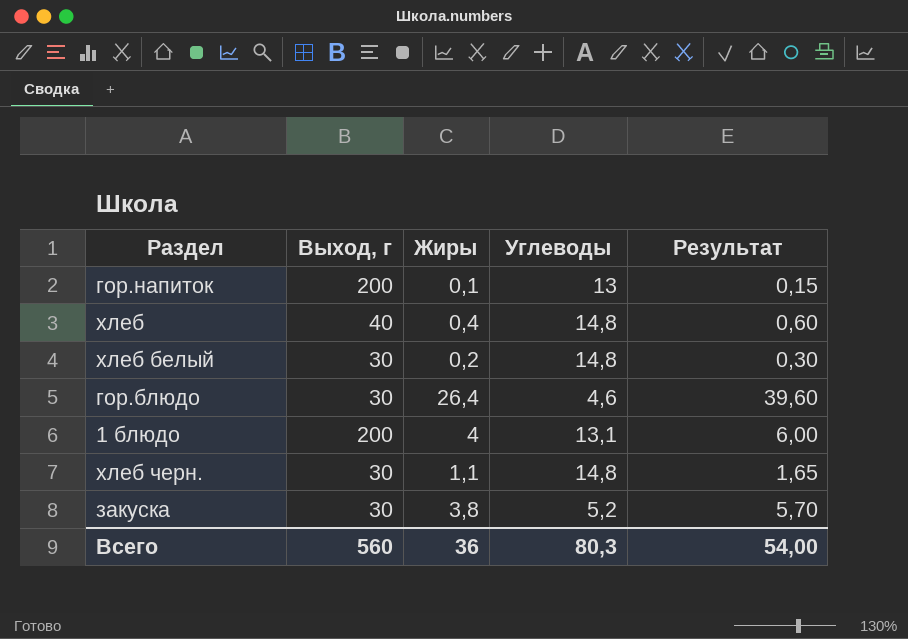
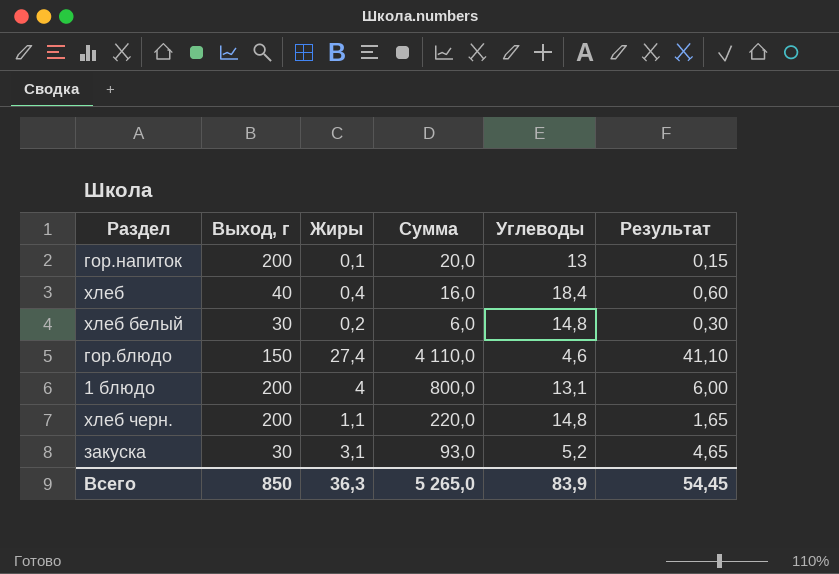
column Сумма | formula: none -> [Выход, г] * [Жиры]
хлеб | Углеводы: 14,8 -> 18,4
гор.блюдо | Выход, г: 30 -> 150
гор.блюдо | Жиры: 26,4 -> 27,4
гор.блюдо | Результат: 39,60 -> 41,10
хлеб черн. | Выход, г: 30 -> 200
закуска | Жиры: 3,8 -> 3,1
закуска | Результат: 5,70 -> 4,65
Всего | Выход, г: 560 -> 850
Всего | Жиры: 36 -> 36,3
Всего | Углеводы: 80,3 -> 83,9
Всего | Результат: 54,00 -> 54,45

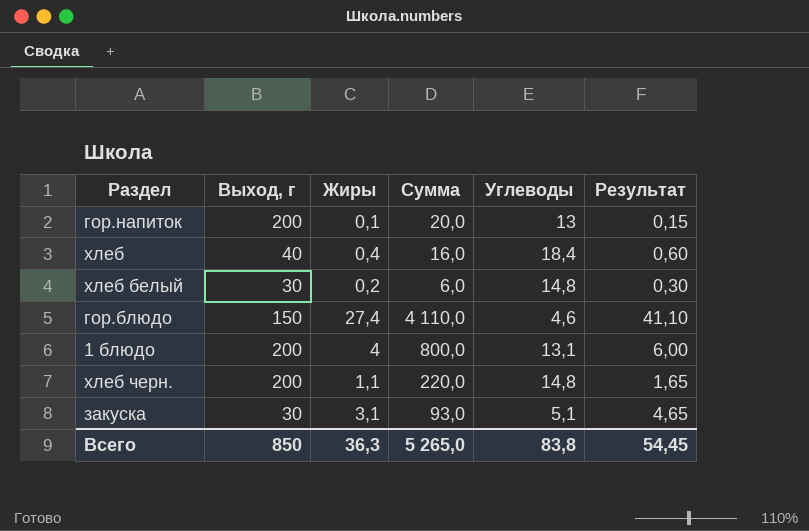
закуска | Углеводы: 5,2 -> 5,1
Всего | Углеводы: 83,9 -> 83,8

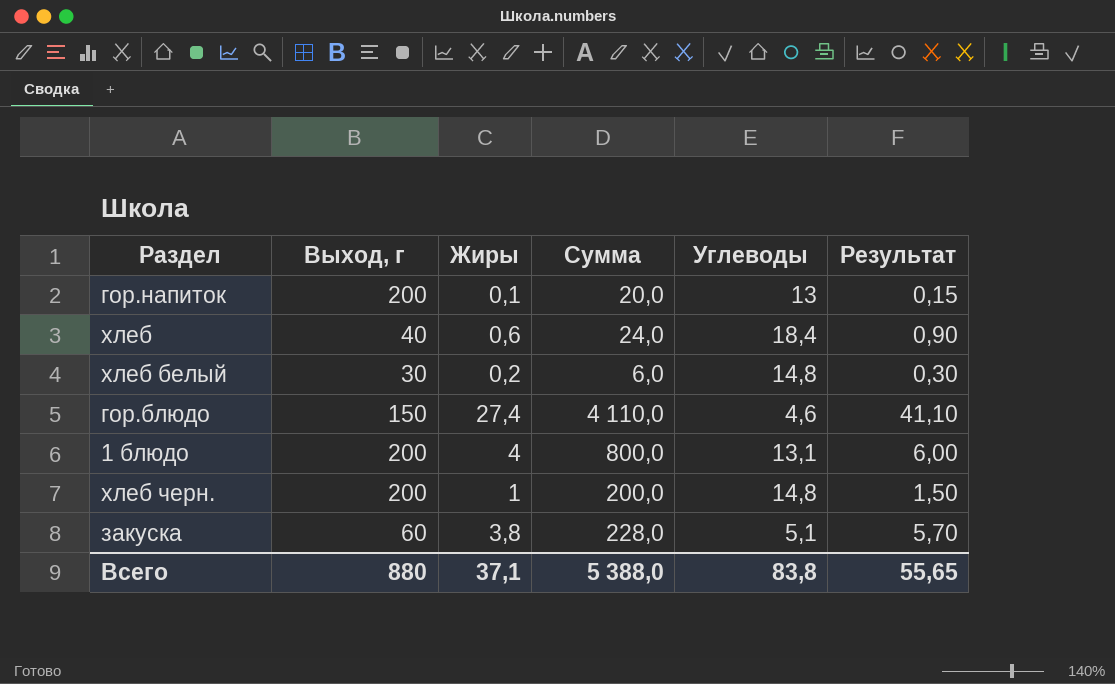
хлеб | Жиры: 0,4 -> 0,6
хлеб | Сумма: 16,0 -> 24,0
хлеб | Результат: 0,60 -> 0,90
хлеб черн. | Жиры: 1,1 -> 1
хлеб черн. | Сумма: 220,0 -> 200,0
хлеб черн. | Результат: 1,65 -> 1,50
закуска | Выход, г: 30 -> 60
закуска | Жиры: 3,1 -> 3,8
закуска | Сумма: 93,0 -> 228,0
закуска | Результат: 4,65 -> 5,70
Всего | Выход, г: 850 -> 880
Всего | Жиры: 36,3 -> 37,1
Всего | Сумма: 5 265,0 -> 5 388,0
Всего | Результат: 54,45 -> 55,65

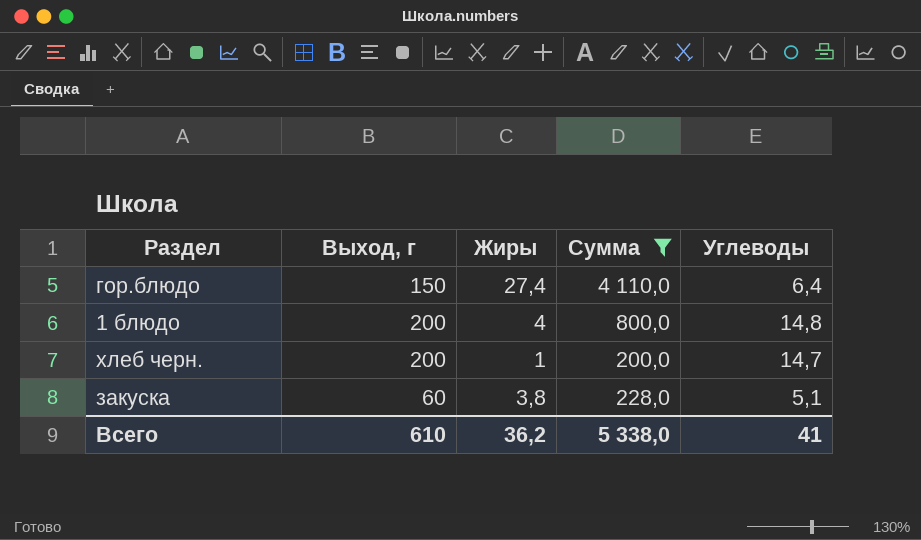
filter: none -> Сумма >= 200,0
column Результат | formula: [Жиры] * 1,5 -> none
гор.блюдо | Углеводы: 4,6 -> 6,4
1 блюдо | Углеводы: 13,1 -> 14,8
хлеб черн. | Углеводы: 14,8 -> 14,7
Всего | Выход, г: 880 -> 610
Всего | Жиры: 37,1 -> 36,2
Всего | Сумма: 5 388,0 -> 5 338,0
Всего | Углеводы: 83,8 -> 41

